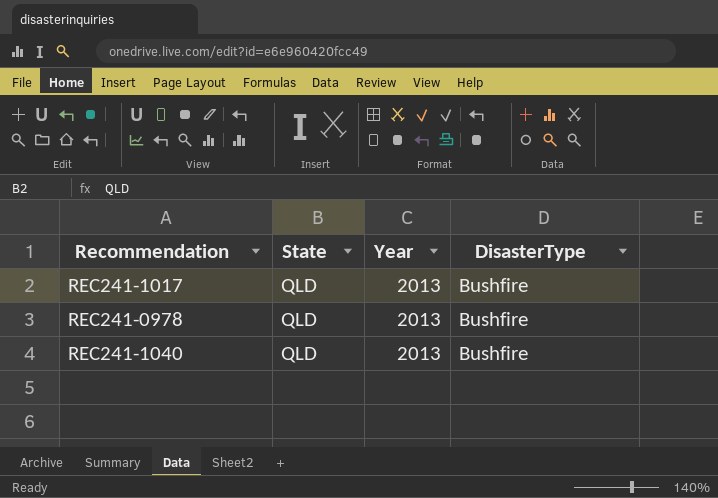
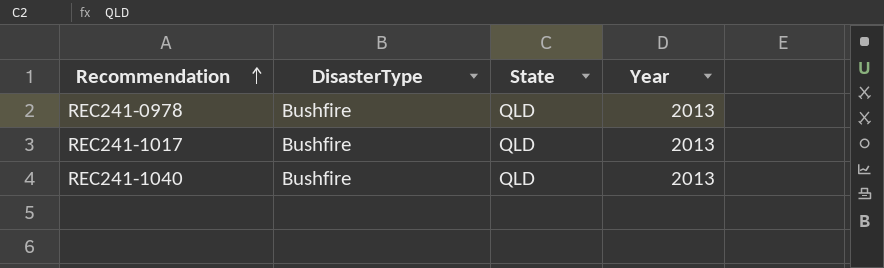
row order: none -> Recommendation ascending
column DisasterType | position: 4 -> 2

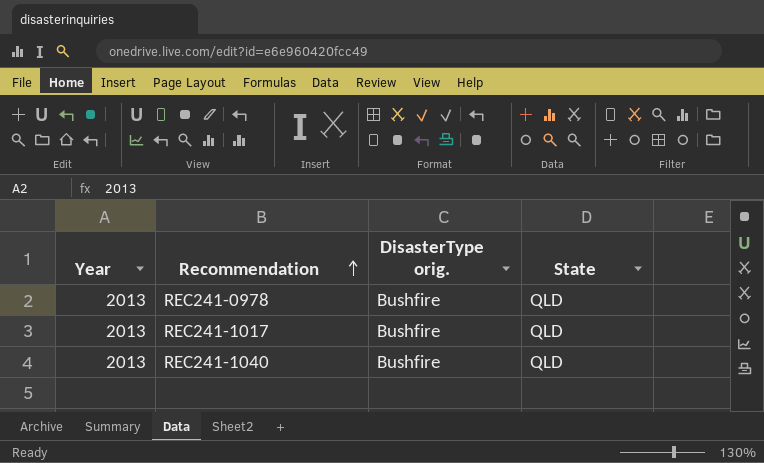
column Year | position: 4 -> 1
column name: DisasterType -> DisasterType orig.

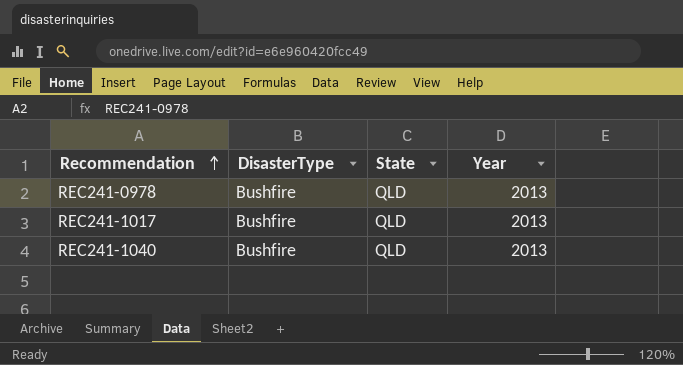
column name: DisasterType orig. -> DisasterType
column Year | position: 1 -> 4

